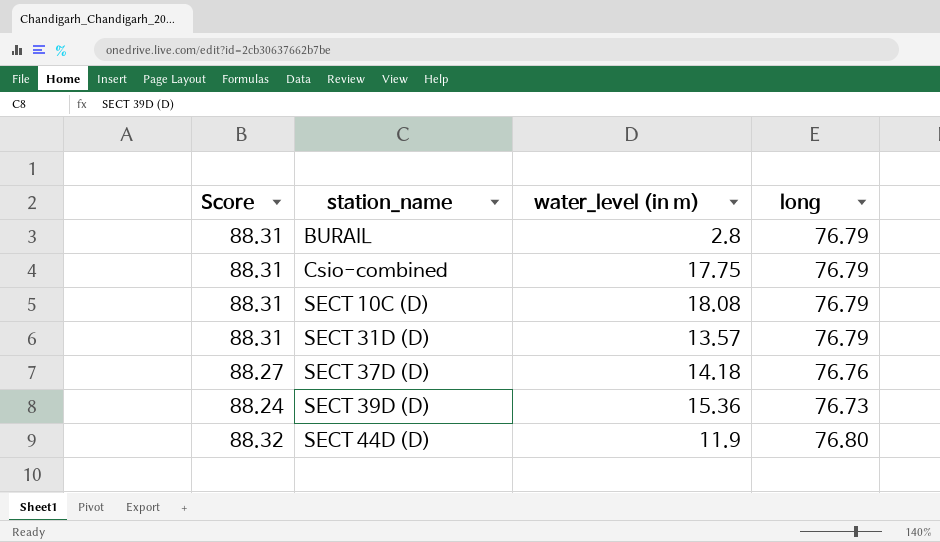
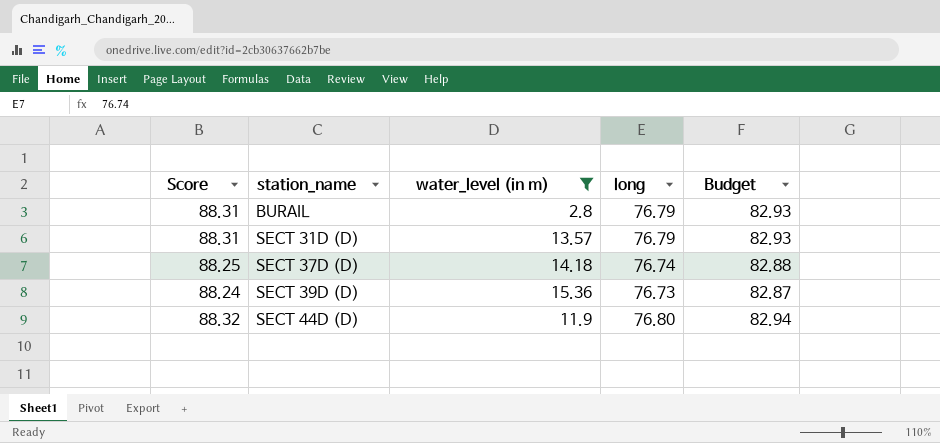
filter: none -> water_level (in m) <= 15.36
column Budget | formula: none -> [long] * 1.08
SECT 37D (D) | Score: 88.27 -> 88.25
SECT 37D (D) | long: 76.76 -> 76.74

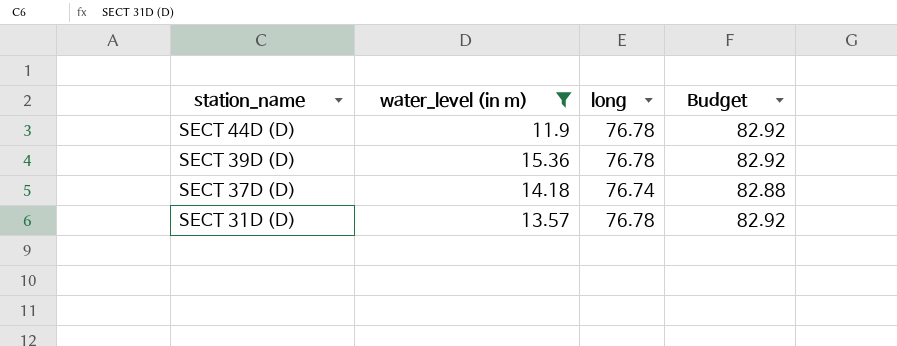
row order: station_name ascending -> station_name descending
column Score | formula: [long] * 1.15 -> none
row BURAIL: 88.31 | 2.8 | 76.79 | 82.93 -> none
SECT 44D (D) | long: 76.80 -> 76.78
SECT 44D (D) | Budget: 82.94 -> 82.92
SECT 39D (D) | long: 76.73 -> 76.78
SECT 39D (D) | Budget: 82.87 -> 82.92
SECT 31D (D) | long: 76.79 -> 76.78
SECT 31D (D) | Budget: 82.93 -> 82.92

